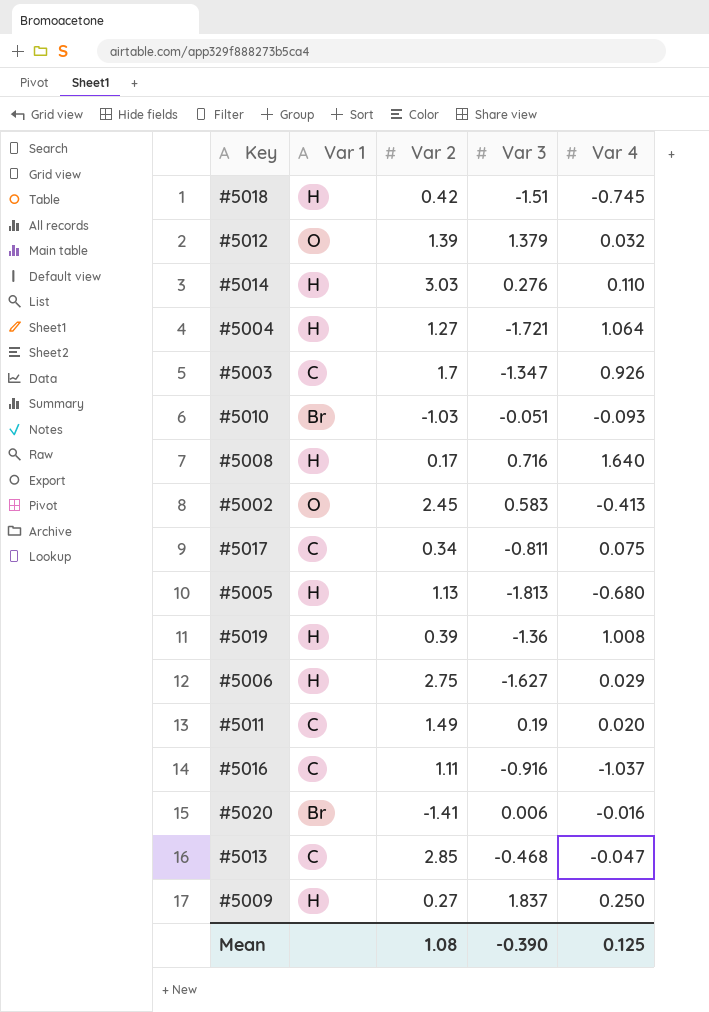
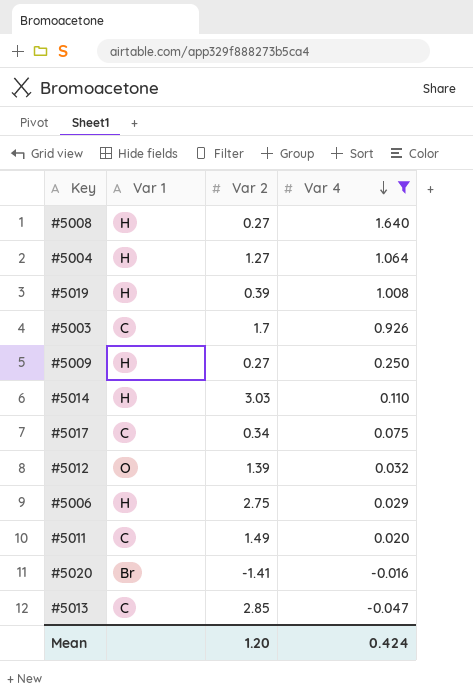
filter: none -> Var 4 >= -0.047
row order: none -> Var 4 descending
column Var 3 | position: 4 -> none
#5008 | Var 2: 0.17 -> 0.27
Mean | Var 2: 1.08 -> 1.20
Mean | Var 4: 0.125 -> 0.424

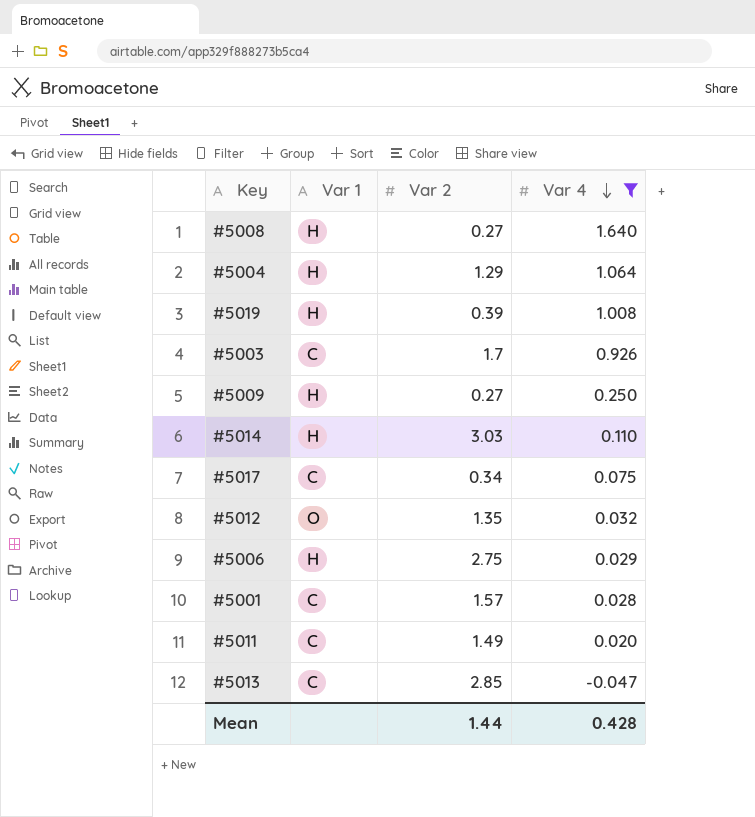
row #5020: Br | -1.41 | -0.016 -> none
#5004 | Var 2: 1.27 -> 1.29
#5012 | Var 2: 1.39 -> 1.35
row #5001: none -> C | 1.57 | 0.028
Mean | Var 2: 1.20 -> 1.44
Mean | Var 4: 0.424 -> 0.428

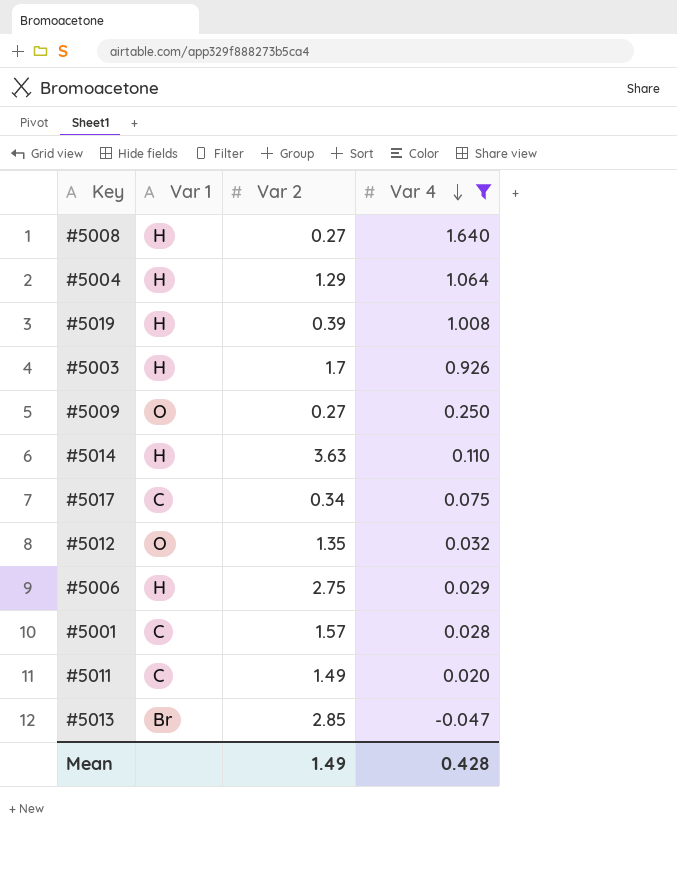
#5003 | Var 1: C -> H
#5009 | Var 1: H -> O
#5014 | Var 2: 3.03 -> 3.63
#5013 | Var 1: C -> Br
Mean | Var 2: 1.44 -> 1.49

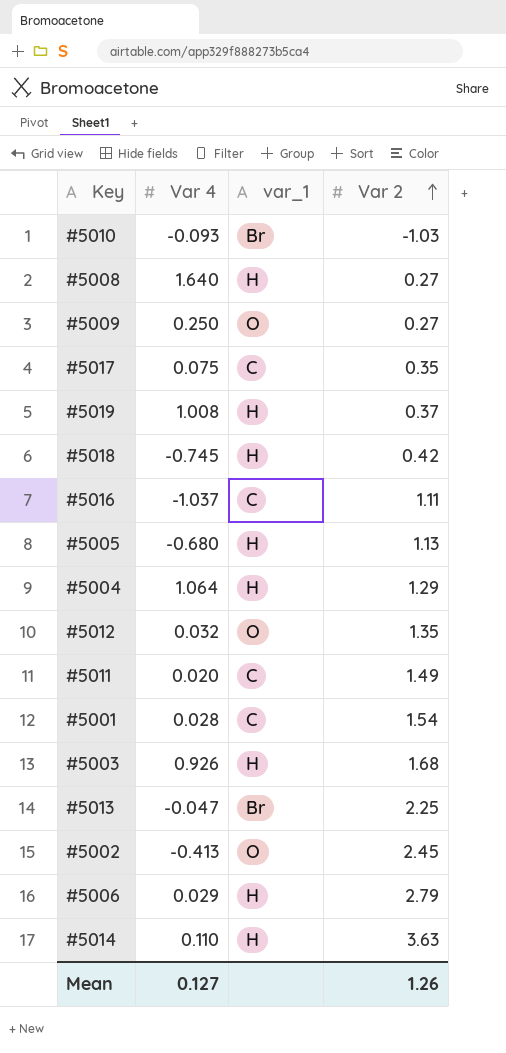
filter: Var 4 >= -0.047 -> none
row order: Var 4 descending -> Var 2 ascending
column Var 4 | position: 4 -> 2
column name: Var 1 -> var_1
#5017 | Var 2: 0.34 -> 0.35
#5019 | Var 2: 0.39 -> 0.37
#5001 | Var 2: 1.57 -> 1.54
#5003 | Var 2: 1.7 -> 1.68
#5013 | Var 2: 2.85 -> 2.25
#5006 | Var 2: 2.75 -> 2.79
Mean | Var 4: 0.428 -> 0.127
Mean | Var 2: 1.49 -> 1.26

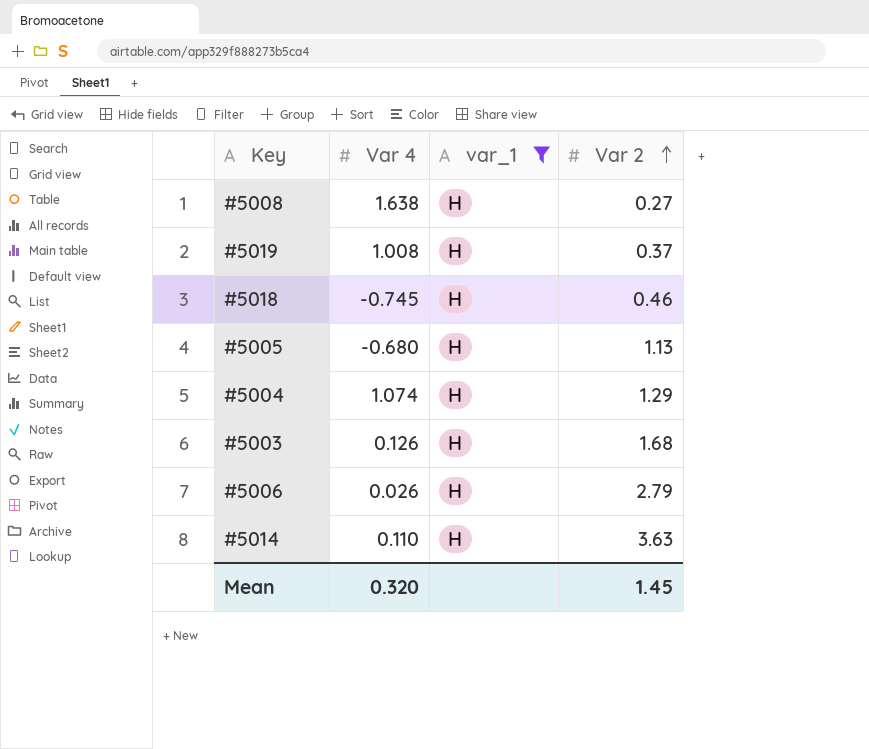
filter: none -> var_1 = H
#5008 | Var 4: 1.640 -> 1.638
#5018 | Var 2: 0.42 -> 0.46
#5004 | Var 4: 1.064 -> 1.074
#5003 | Var 4: 0.926 -> 0.126
#5006 | Var 4: 0.029 -> 0.026
Mean | Var 4: 0.127 -> 0.320
Mean | Var 2: 1.26 -> 1.45

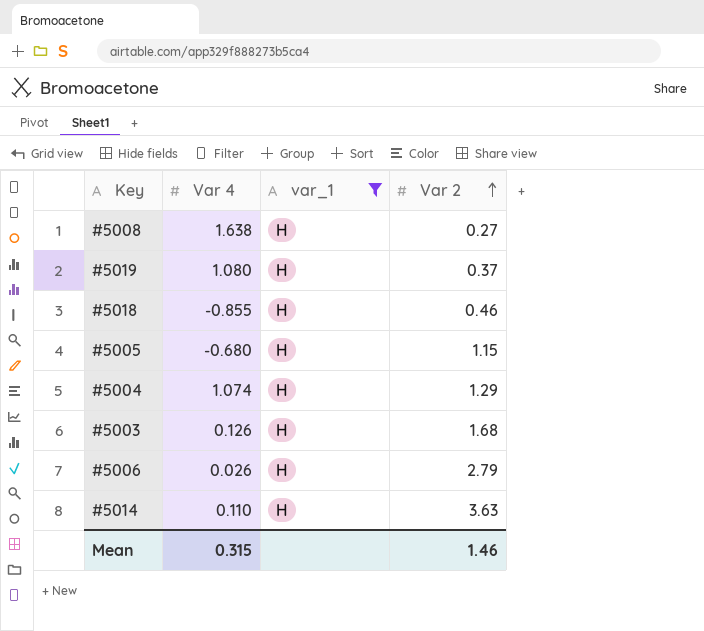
#5019 | Var 4: 1.008 -> 1.080
#5018 | Var 4: -0.745 -> -0.855
#5005 | Var 2: 1.13 -> 1.15
Mean | Var 4: 0.320 -> 0.315
Mean | Var 2: 1.45 -> 1.46

